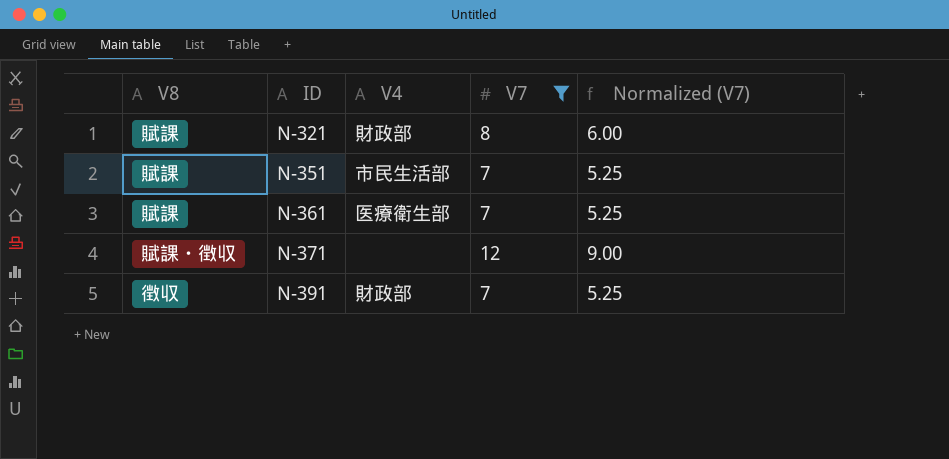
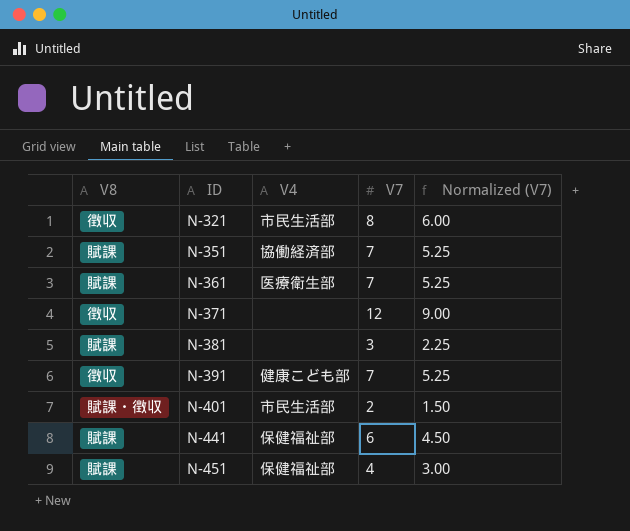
filter: V7 >= 7 -> none
N-321 | V8: 賦課 -> 徴収
N-321 | V4: 財政部 -> 市民生活部
N-351 | V4: 市民生活部 -> 協働経済部
N-371 | V8: 賦課・徴収 -> 徴収
N-391 | V4: 財政部 -> 健康こども部

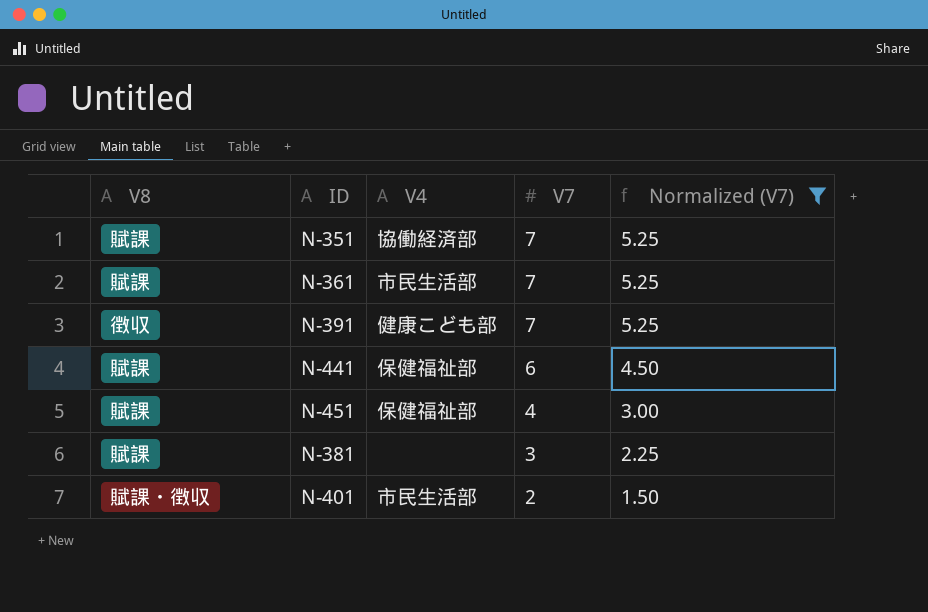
filter: none -> Normalized (V7) <= 5.25
row order: ID ascending -> V7 descending
N-361 | V4: 医療衛生部 -> 市民生活部

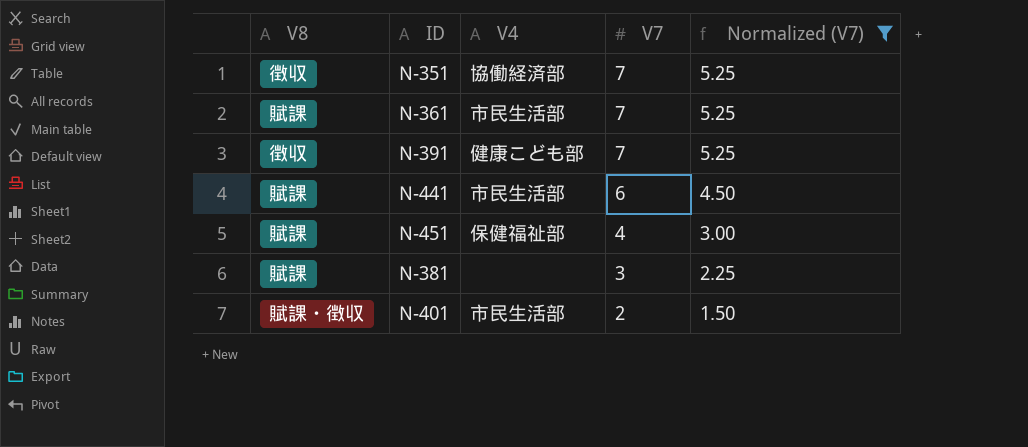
N-351 | V8: 賦課 -> 徴収
N-441 | V4: 保健福祉部 -> 市民生活部

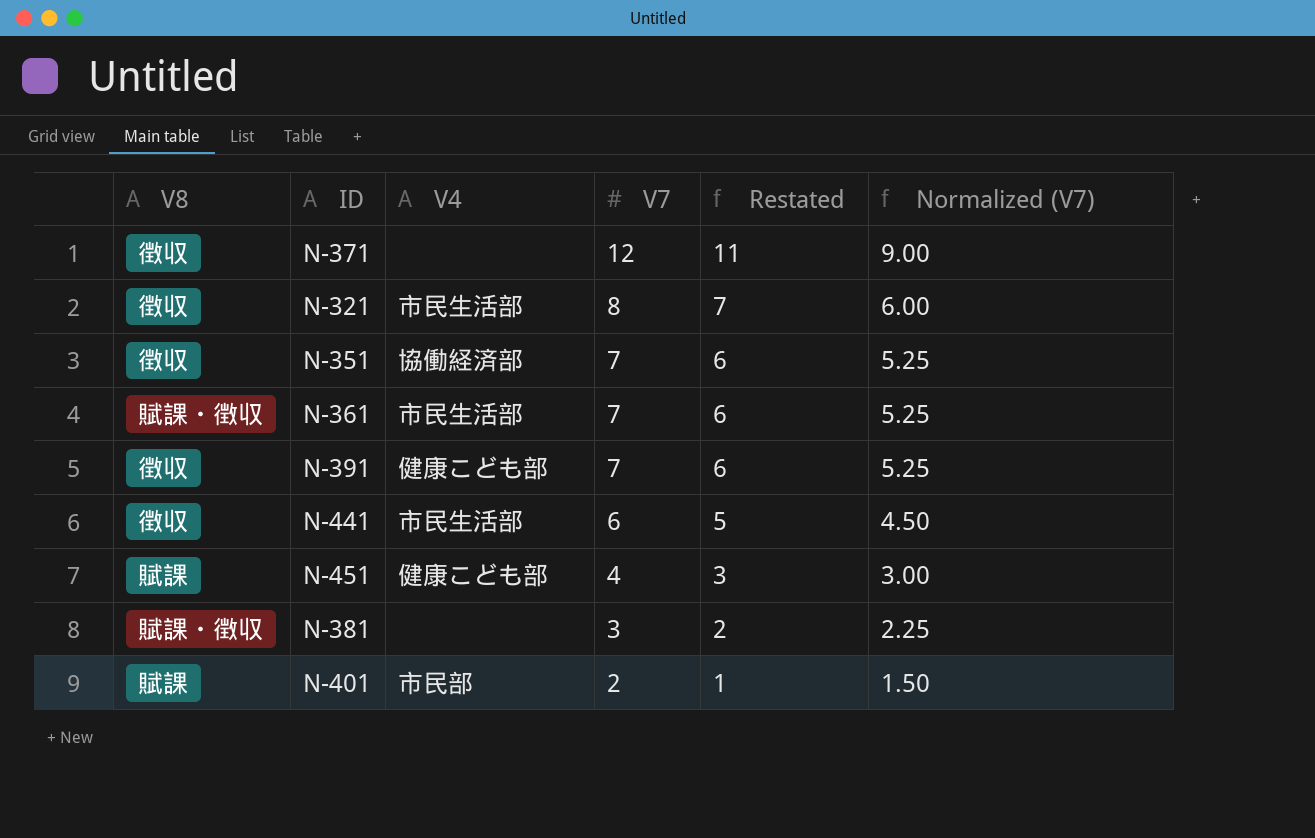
filter: Normalized (V7) <= 5.25 -> none
column Restated | formula: none -> [V7] - 1
N-361 | V8: 賦課 -> 賦課・徴収
N-441 | V8: 賦課 -> 徴収
N-451 | V4: 保健福祉部 -> 健康こども部
N-381 | V8: 賦課 -> 賦課・徴収
N-401 | V8: 賦課・徴収 -> 賦課
N-401 | V4: 市民生活部 -> 市民部

